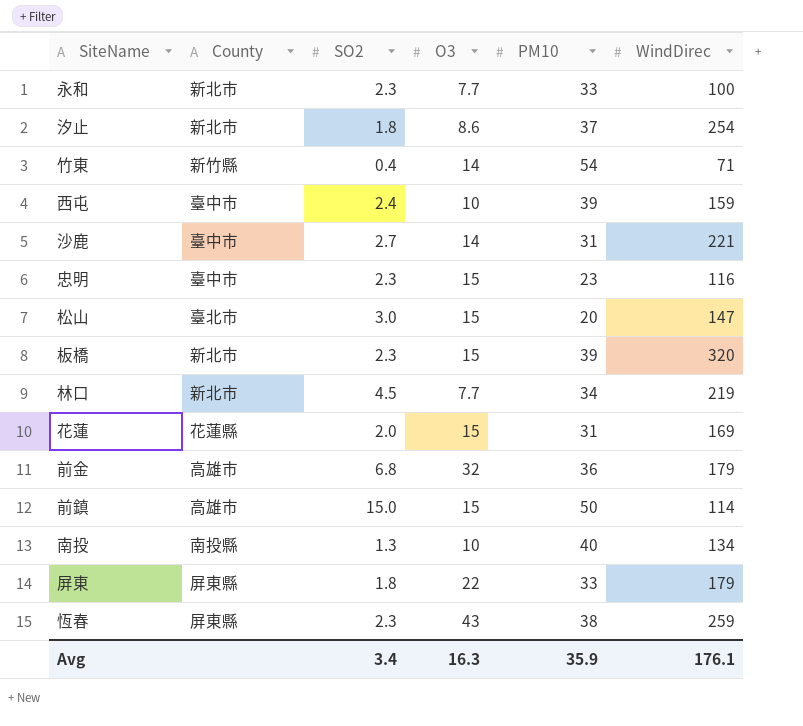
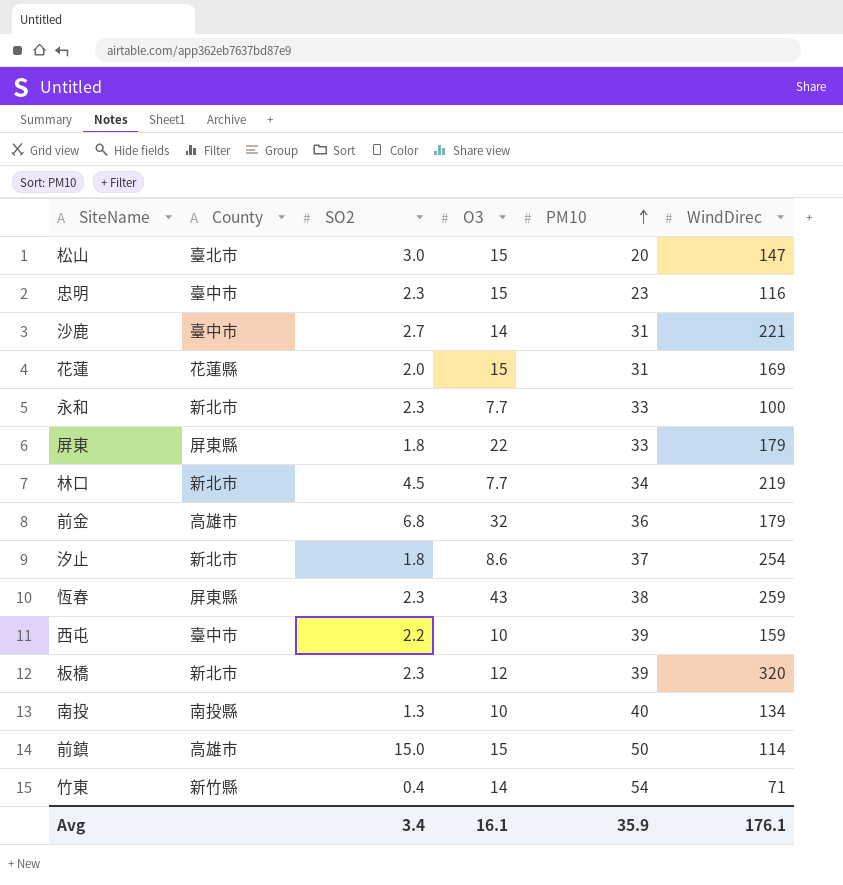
row order: none -> PM10 ascending
西屯 | SO2: 2.4 -> 2.2
板橋 | O3: 15 -> 12
Avg | O3: 16.3 -> 16.1

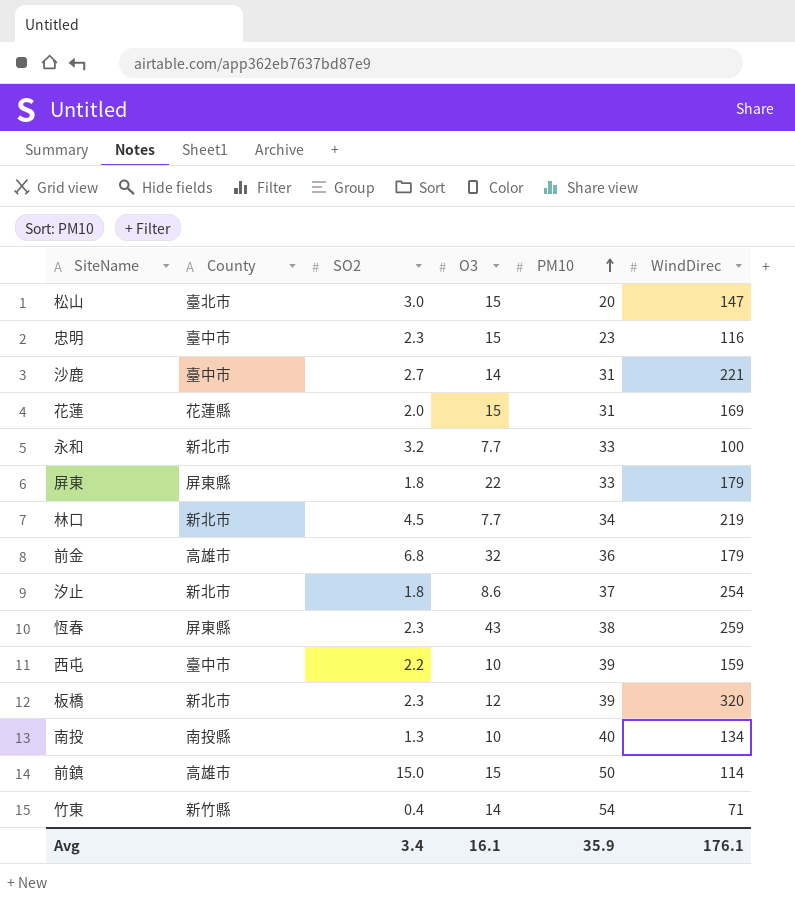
永和 | SO2: 2.3 -> 3.2

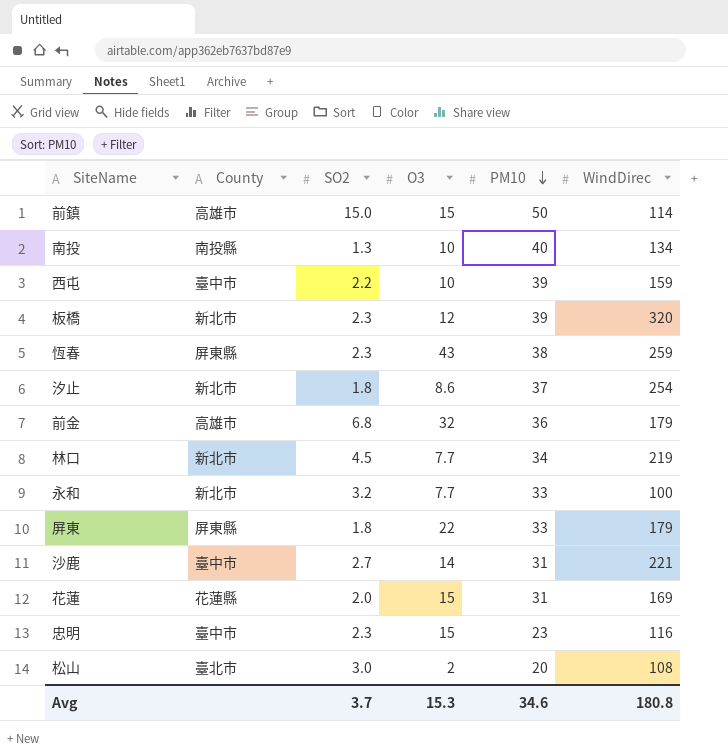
row order: PM10 ascending -> PM10 descending
row 竹東: 新竹縣 | 0.4 | 14 | 54 | 71 -> none
松山 | O3: 15 -> 2
松山 | WindDirec: 147 -> 108
Avg | SO2: 3.4 -> 3.7
Avg | O3: 16.1 -> 15.3
Avg | PM10: 35.9 -> 34.6
Avg | WindDirec: 176.1 -> 180.8

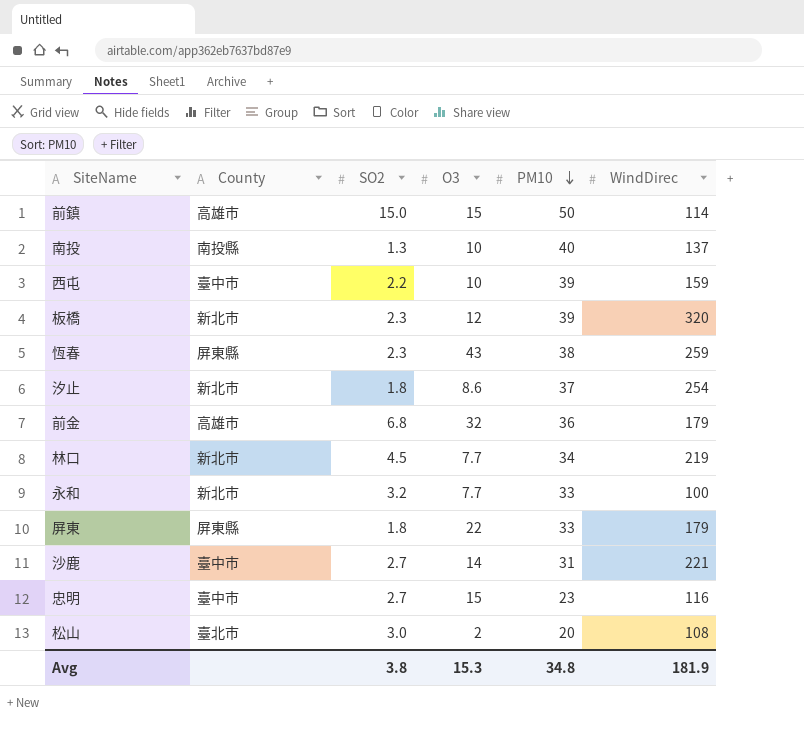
row 花蓮: 花蓮縣 | 2.0 | 15 | 31 | 169 -> none
南投 | WindDirec: 134 -> 137
忠明 | SO2: 2.3 -> 2.7
Avg | SO2: 3.7 -> 3.8
Avg | PM10: 34.6 -> 34.8
Avg | WindDirec: 180.8 -> 181.9

